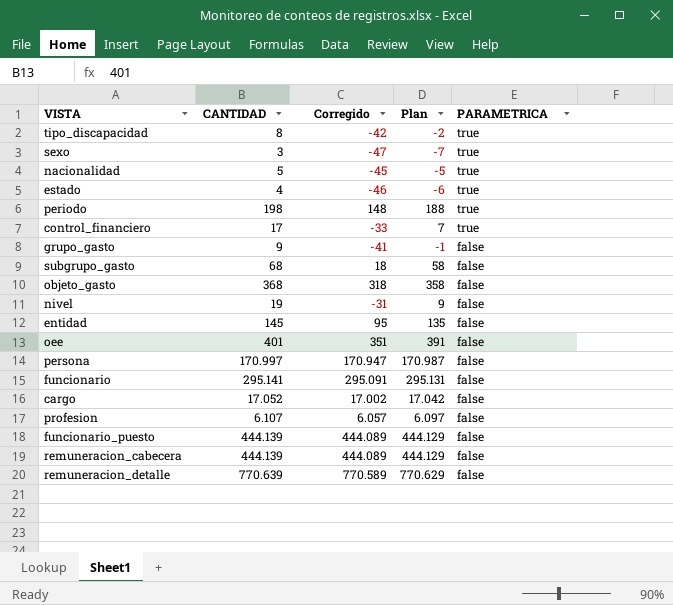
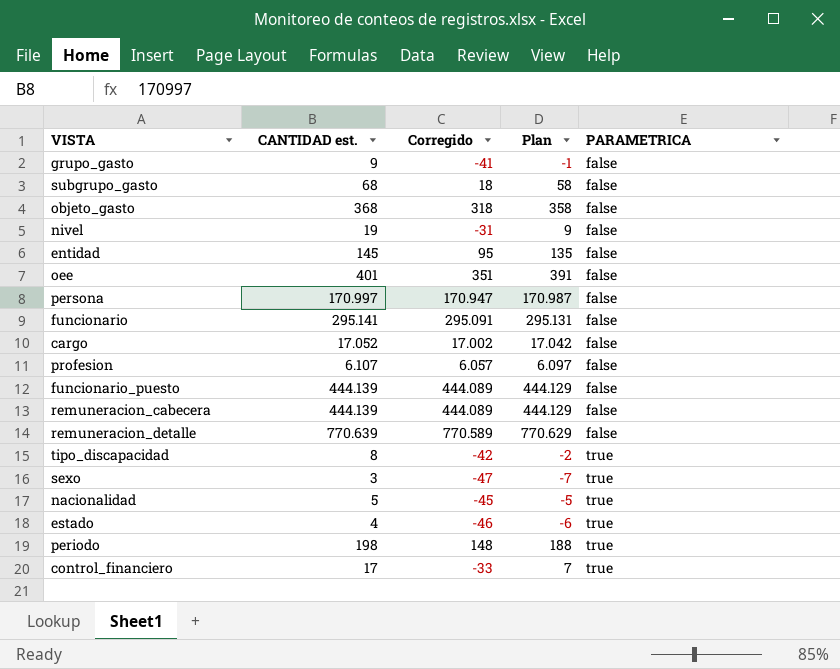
row order: PARAMETRICA descending -> PARAMETRICA ascending
column name: CANTIDAD -> CANTIDAD est.

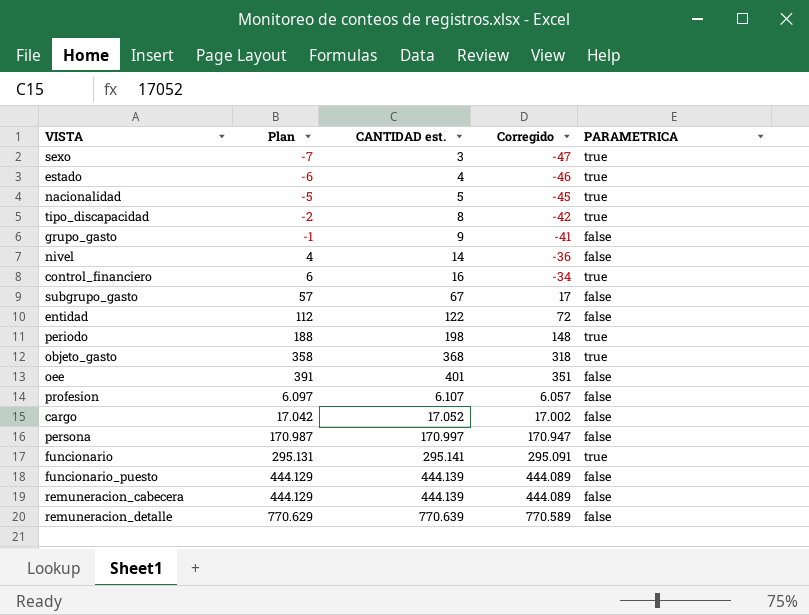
row order: PARAMETRICA ascending -> Plan ascending
column Plan | position: 4 -> 2
nivel | Plan: 9 -> 4
nivel | CANTIDAD est.: 19 -> 14
nivel | Corregido: -31 -> -36
control_financiero | Plan: 7 -> 6
control_financiero | CANTIDAD est.: 17 -> 16
control_financiero | Corregido: -33 -> -34
subgrupo_gasto | Plan: 58 -> 57
subgrupo_gasto | CANTIDAD est.: 68 -> 67
subgrupo_gasto | Corregido: 18 -> 17
entidad | Plan: 135 -> 112
entidad | CANTIDAD est.: 145 -> 122
entidad | Corregido: 95 -> 72
objeto_gasto | PARAMETRICA: false -> true
funcionario | PARAMETRICA: false -> true

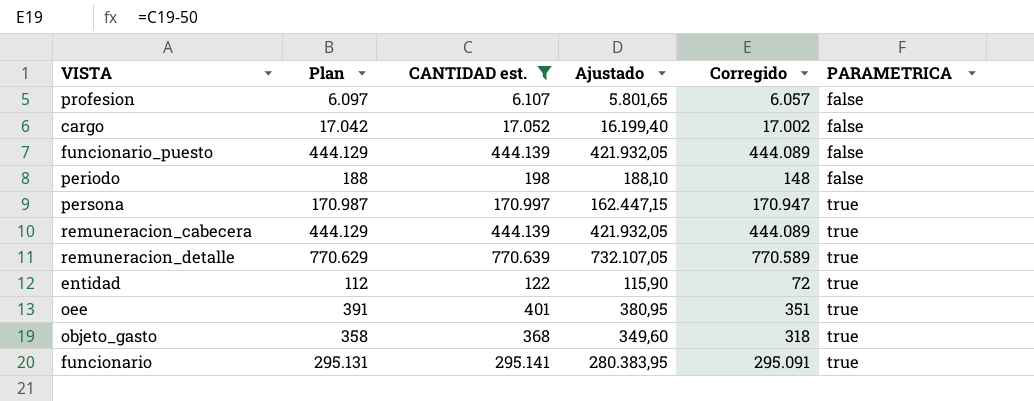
filter: none -> CANTIDAD est. >= 122
row order: Plan ascending -> PARAMETRICA ascending
column Ajustado | formula: none -> [CANTIDAD est.] * 0,95
periodo | PARAMETRICA: true -> false
persona | PARAMETRICA: false -> true
remuneracion_cabecera | PARAMETRICA: false -> true
remuneracion_detalle | PARAMETRICA: false -> true
entidad | PARAMETRICA: false -> true
oee | PARAMETRICA: false -> true

